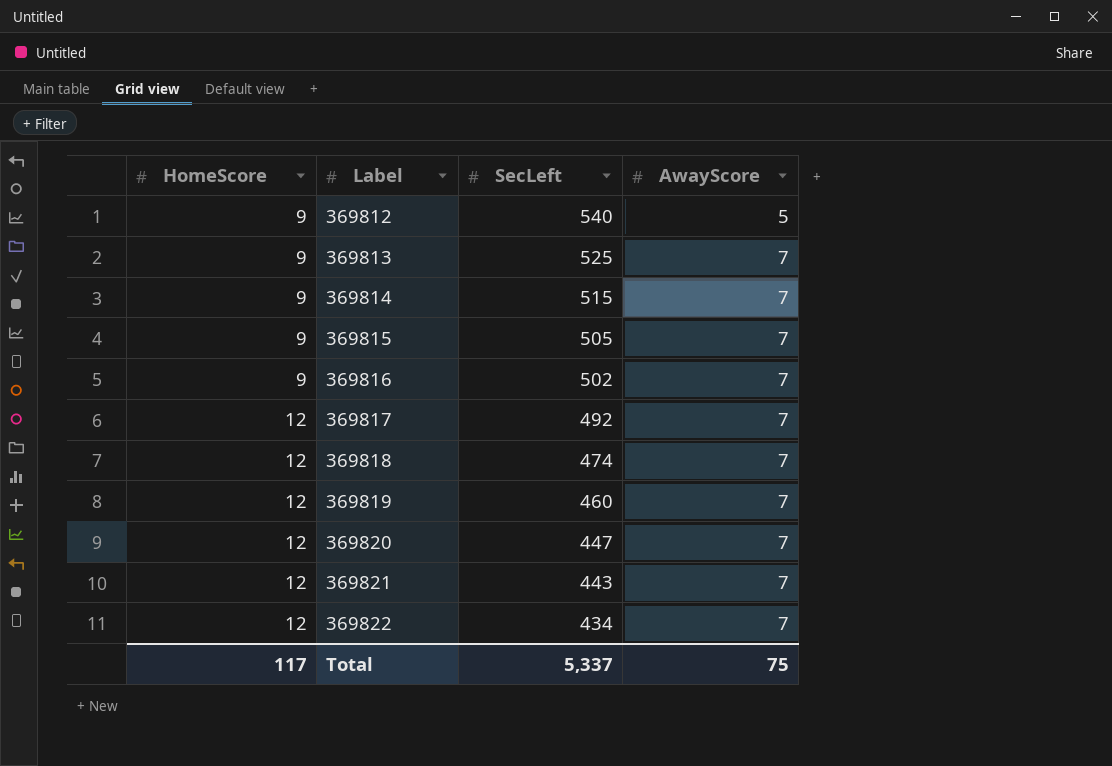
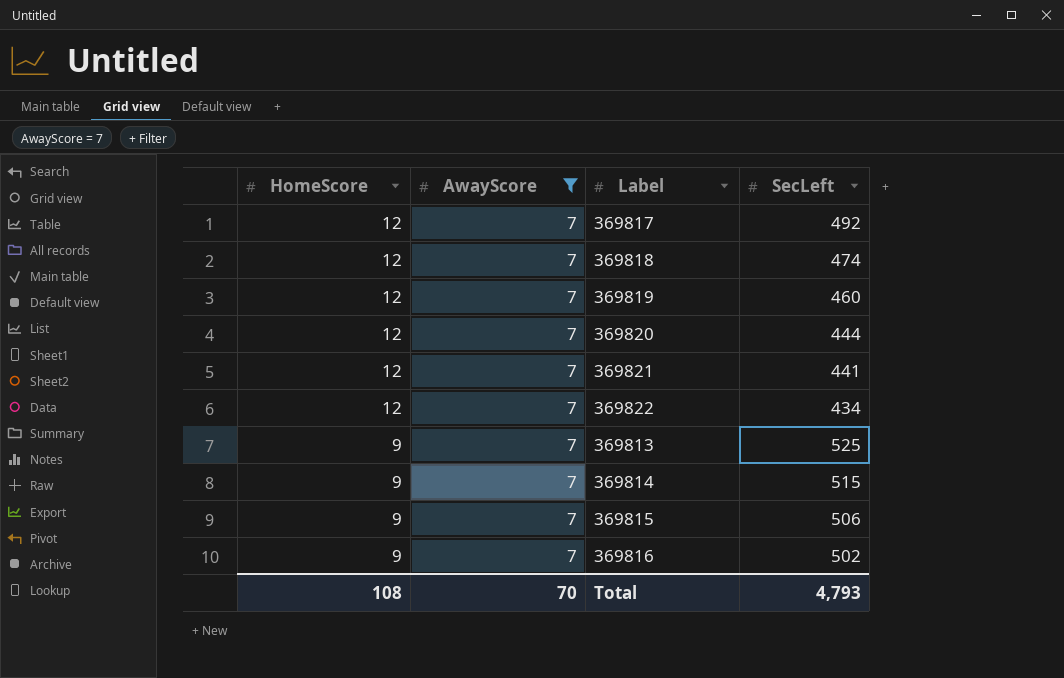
filter: none -> AwayScore = 7
row order: HomeScore ascending -> HomeScore descending
column AwayScore | position: 4 -> 2
369820 | SecLeft: 447 -> 444
369821 | SecLeft: 443 -> 441
369815 | SecLeft: 505 -> 506
Total | HomeScore: 117 -> 108
Total | AwayScore: 75 -> 70
Total | SecLeft: 5,337 -> 4,793

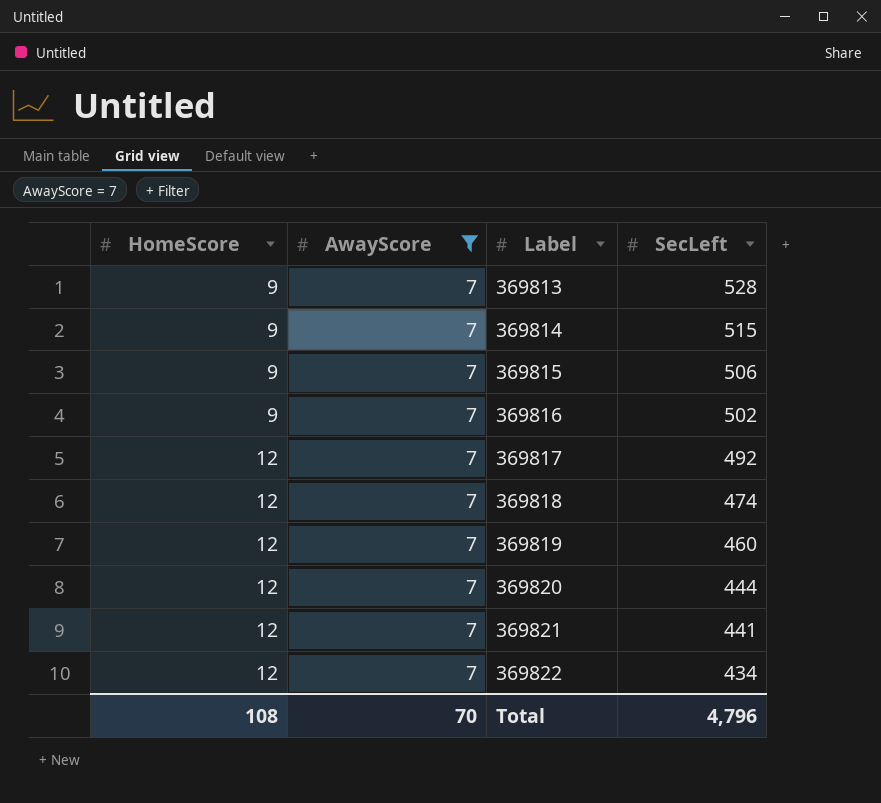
row order: HomeScore descending -> HomeScore ascending
369813 | SecLeft: 525 -> 528
Total | SecLeft: 4,793 -> 4,796

